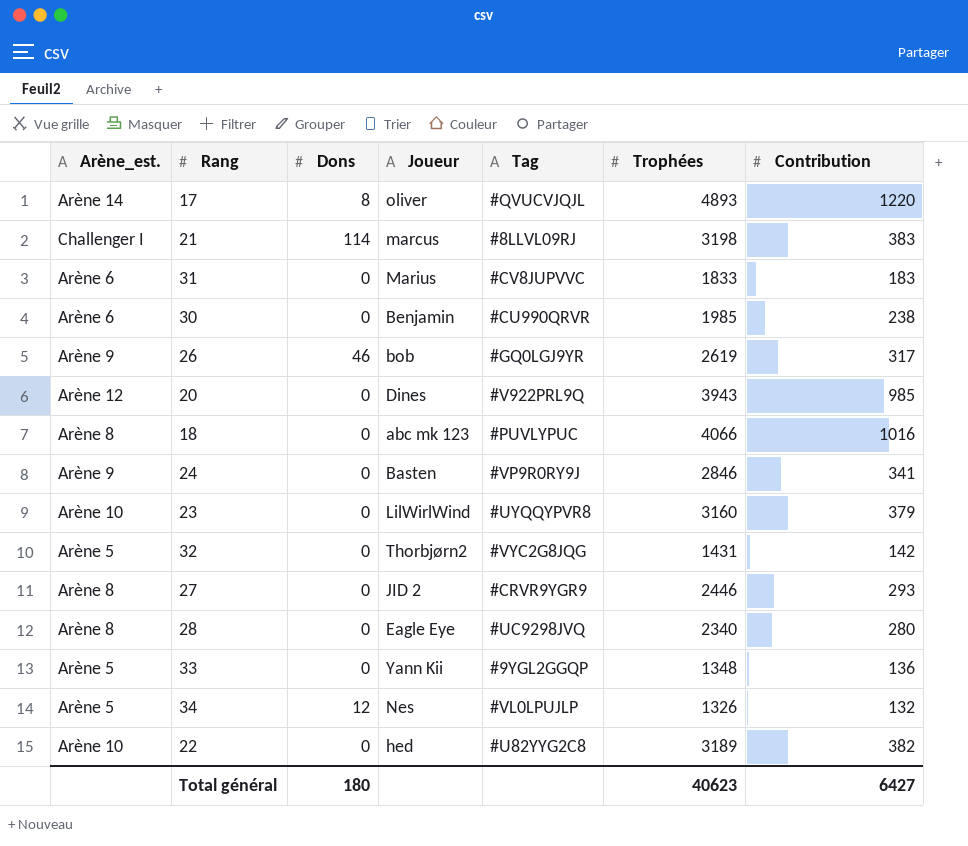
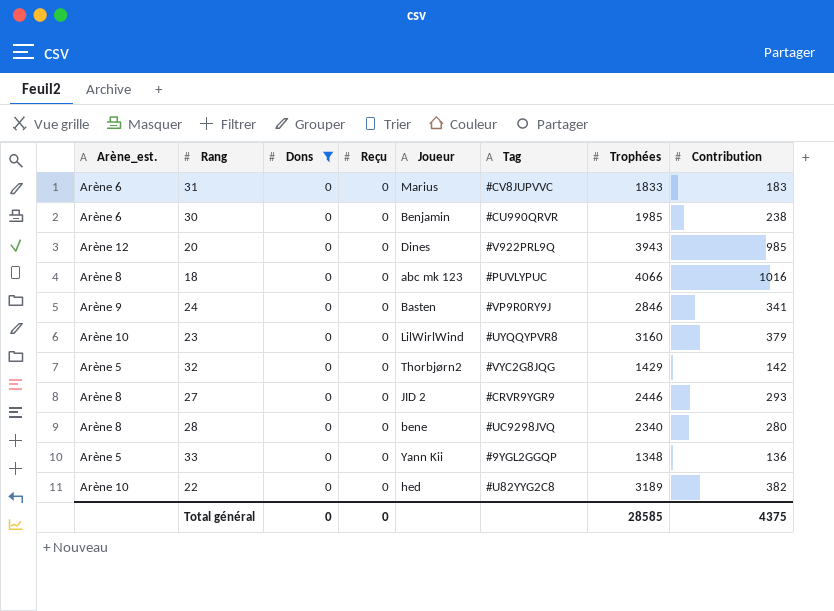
filter: none -> Dons = 0
column Reçu | position: none -> 4
32 | Trophées: 1431 -> 1429
28 | Joueur: Eagle Eye -> bene
Total général | Dons: 180 -> 0
Total général | Trophées: 40623 -> 28585
Total général | Contribution: 6427 -> 4375

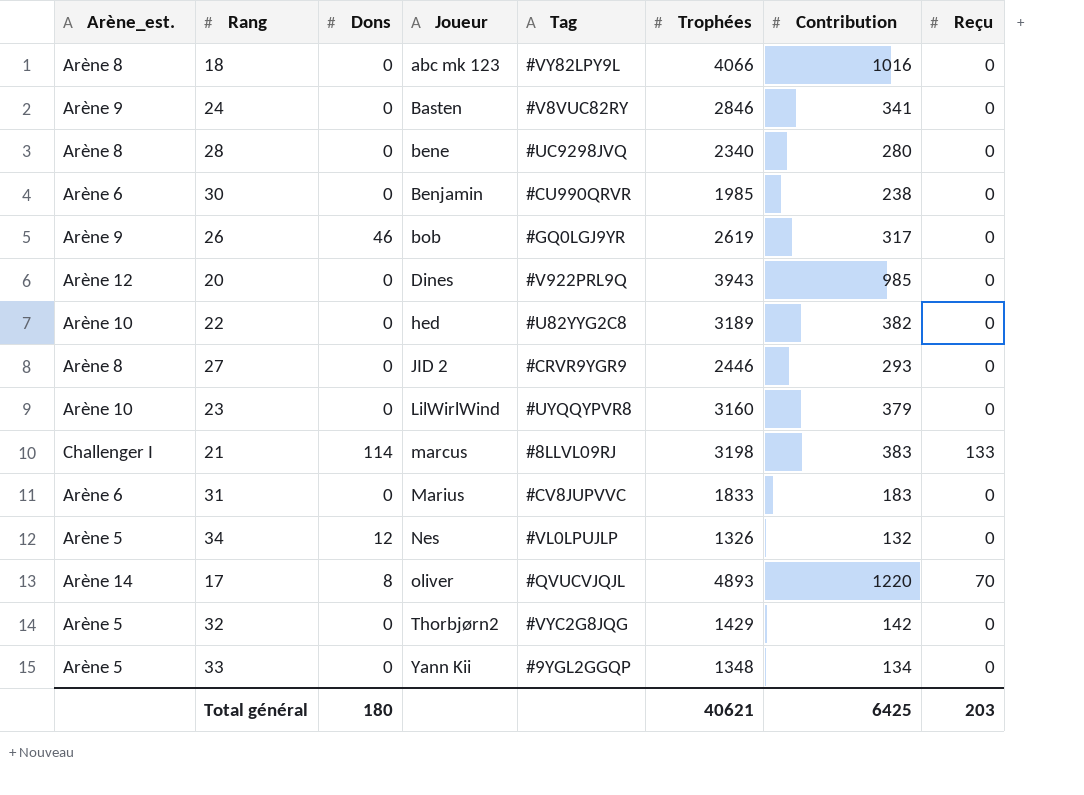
filter: Dons = 0 -> none
row order: none -> Joueur ascending
column Reçu | position: 4 -> 8
18 | Tag: #PUVLYPUC -> #VY82LPY9L
24 | Tag: #VP9R0RY9J -> #V8VUC82RY
33 | Contribution: 136 -> 134
Total général | Dons: 0 -> 180
Total général | Trophées: 28585 -> 40621
Total général | Contribution: 4375 -> 6425
Total général | Reçu: 0 -> 203

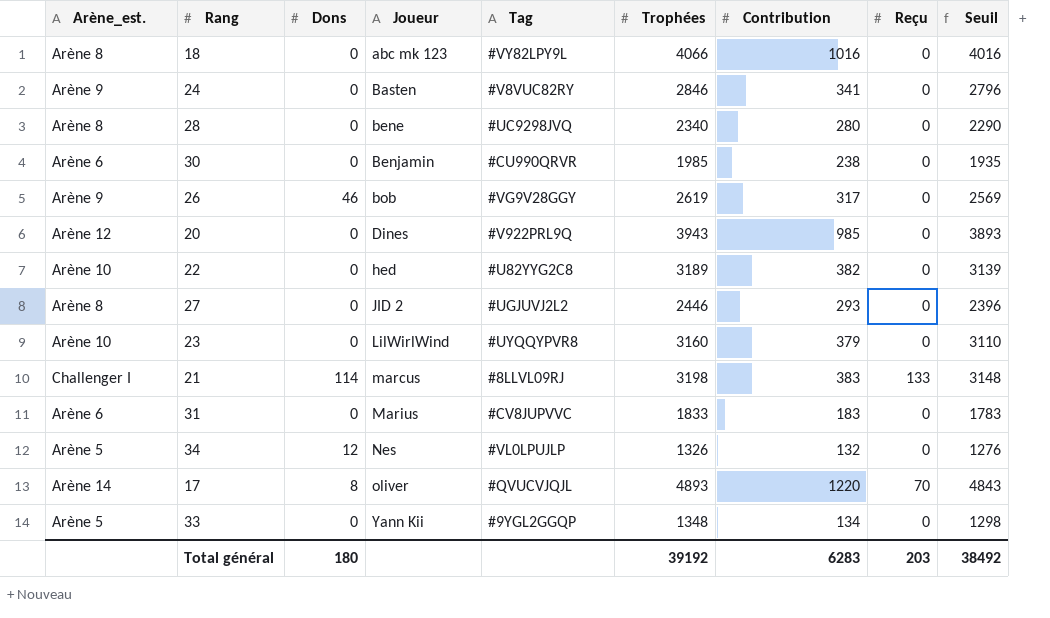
column Seuil | formula: none -> [Trophées] - 50
row 32: Arène 5 | 0 | Thorbjørn2 | #VYC2G8JQG | 1429 | 142 | 0 -> none
26 | Tag: #GQ0LGJ9YR -> #VG9V28GGY
27 | Tag: #CRVR9YGR9 -> #UGJUVJ2L2
Total général | Trophées: 40621 -> 39192
Total général | Contribution: 6425 -> 6283

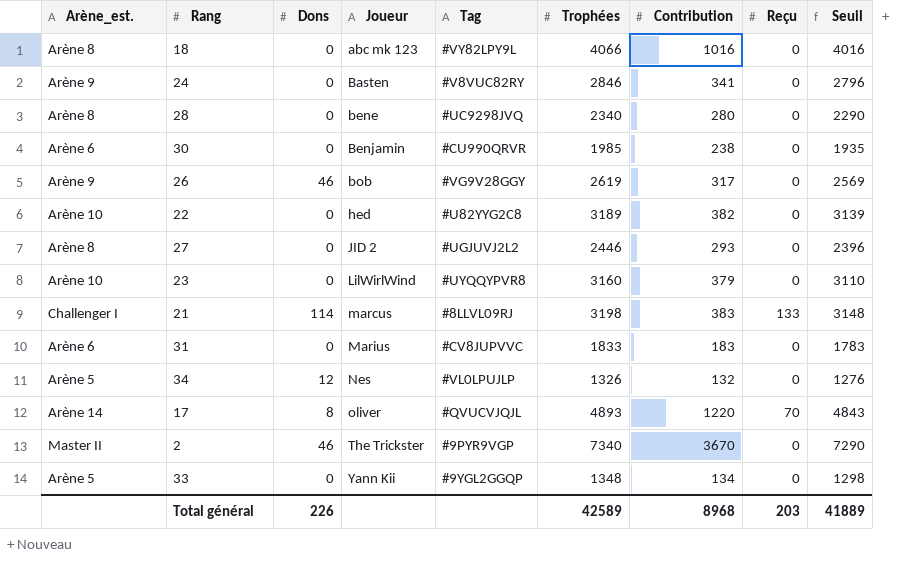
row 20: Arène 12 | 0 | Dines | #V922PRL9Q | 3943 | 985 | 0 | 3893 -> none
row 2: none -> Master II | 46 | The Trickster | #9PYR9VGP | 7340 | 3670 | 0 | 7290
Total général | Dons: 180 -> 226
Total général | Trophées: 39192 -> 42589
Total général | Contribution: 6283 -> 8968
Total général | Seuil: 38492 -> 41889

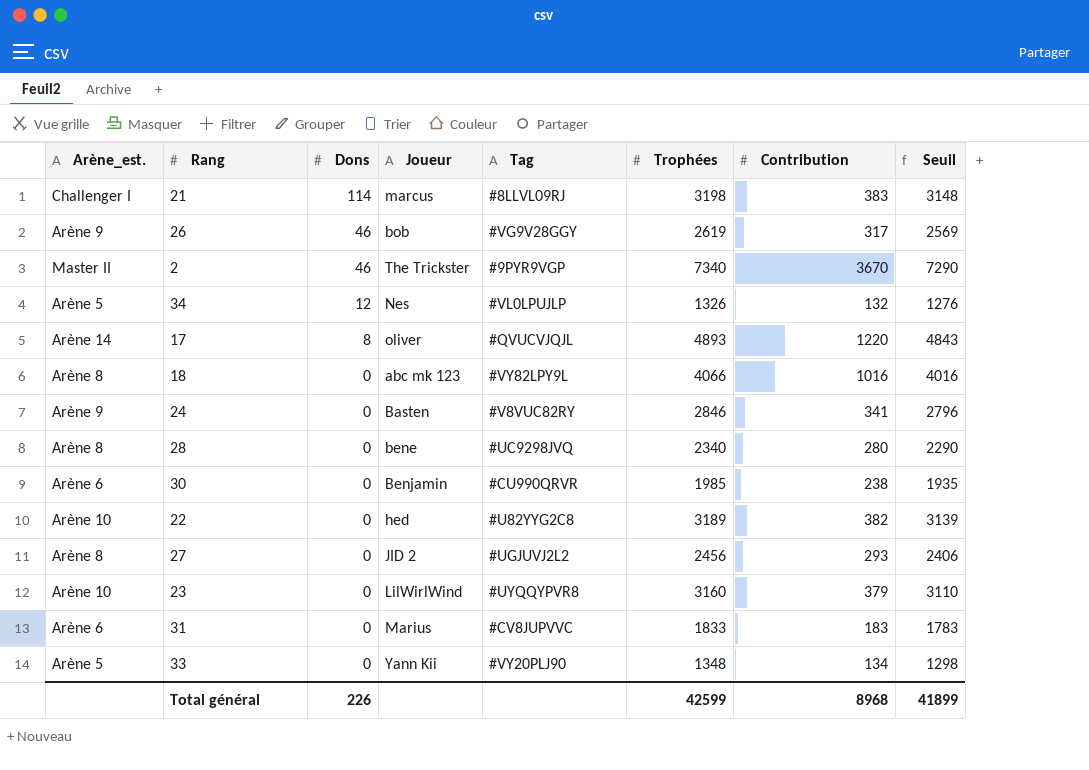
row order: Joueur ascending -> Dons descending
column Reçu | position: 8 -> none
27 | Trophées: 2446 -> 2456
27 | Seuil: 2396 -> 2406
33 | Tag: #9YGL2GGQP -> #VY20PLJ90
Total général | Trophées: 42589 -> 42599
Total général | Seuil: 41889 -> 41899

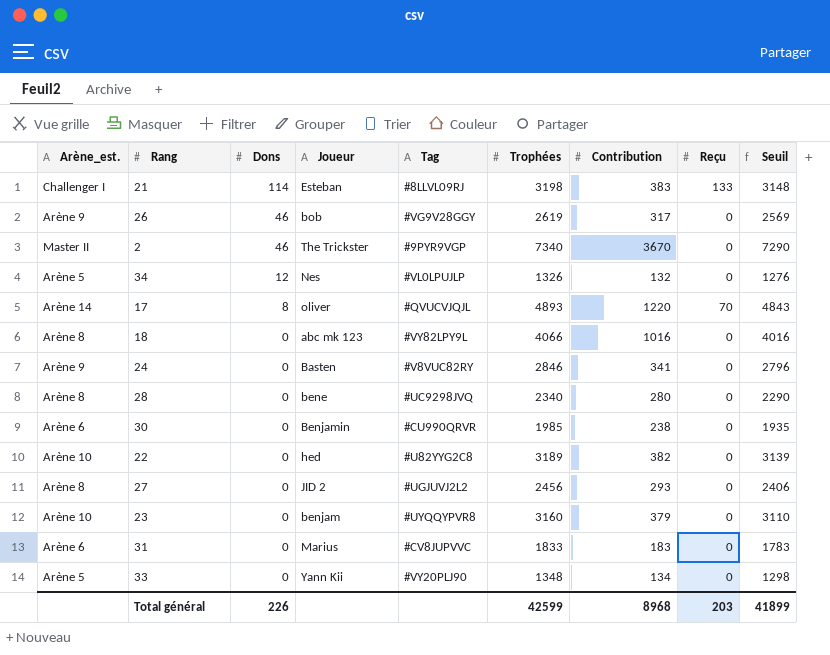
column Reçu | position: none -> 8
21 | Joueur: marcus -> Esteban
23 | Joueur: LilWirlWind -> benjam

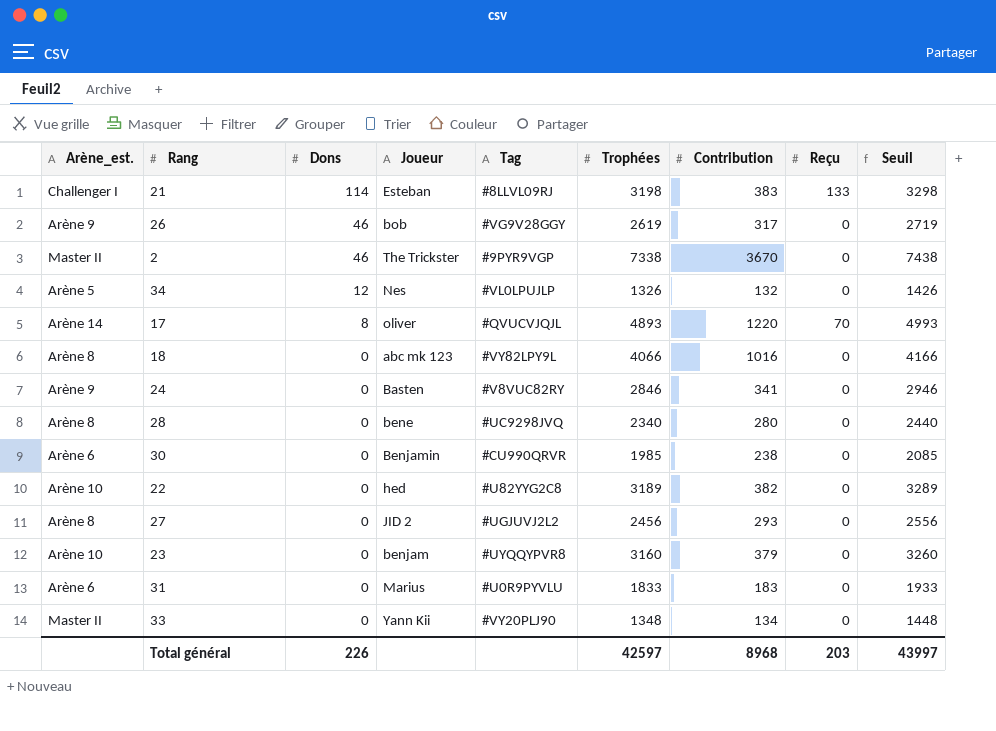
column Seuil | formula: [Trophées] - 50 -> [Trophées] + 100
2 | Trophées: 7340 -> 7338
31 | Tag: #CV8JUPVVC -> #U0R9PYVLU
33 | Arène_est.: Arène 5 -> Master II
Total général | Trophées: 42599 -> 42597
Total général | Seuil: 41899 -> 43997

